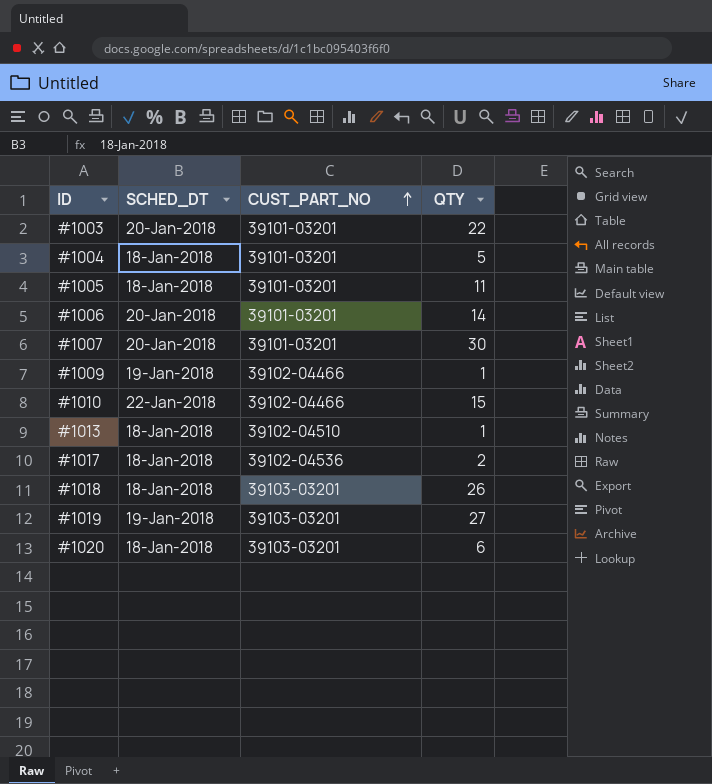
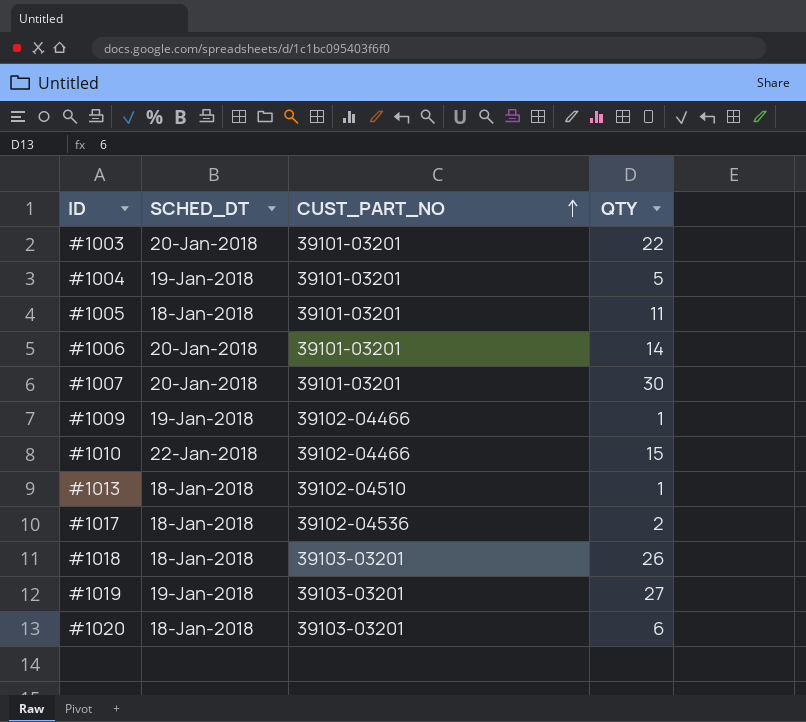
#1004 | SCHED_DT: 18-Jan-2018 -> 19-Jan-2018

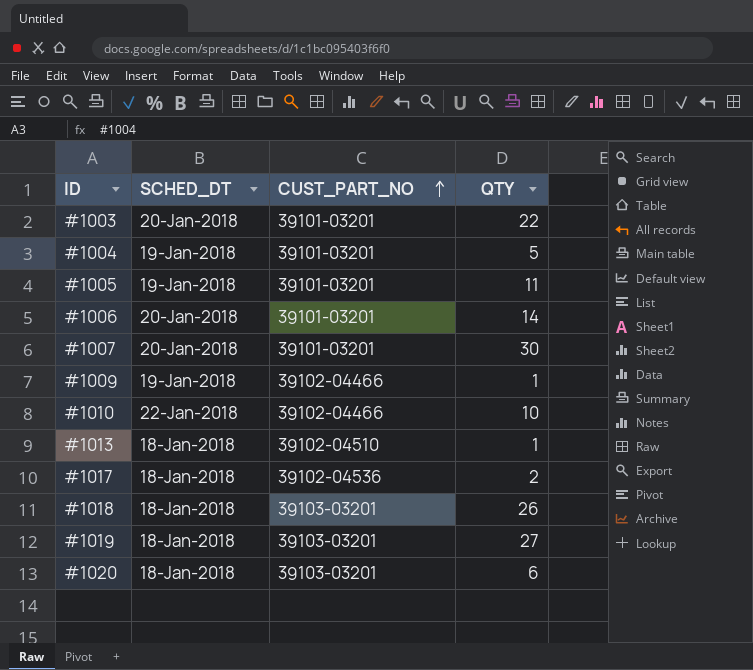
#1005 | SCHED_DT: 18-Jan-2018 -> 19-Jan-2018
#1010 | QTY: 15 -> 10
#1019 | SCHED_DT: 19-Jan-2018 -> 18-Jan-2018

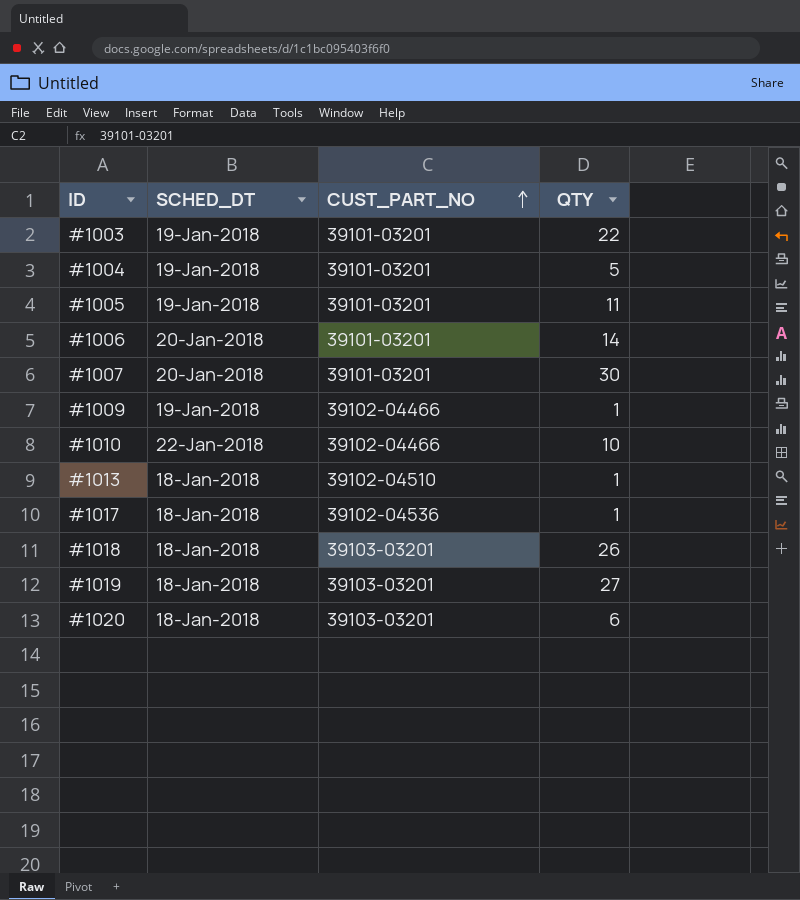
#1003 | SCHED_DT: 20-Jan-2018 -> 19-Jan-2018
#1017 | QTY: 2 -> 1

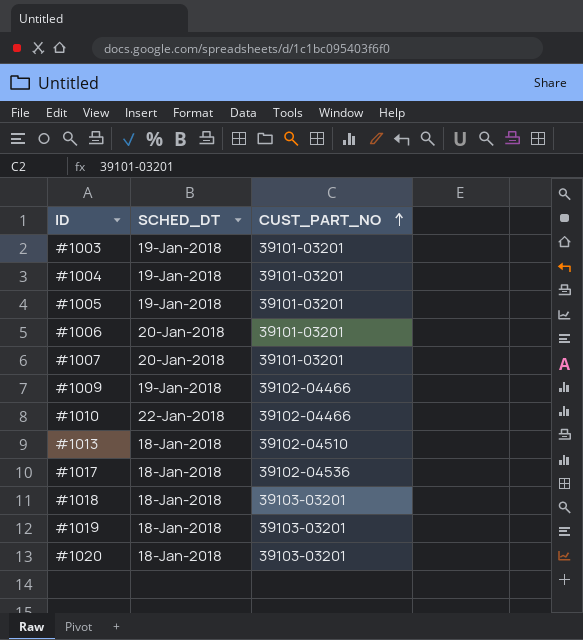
column QTY | position: 4 -> none

